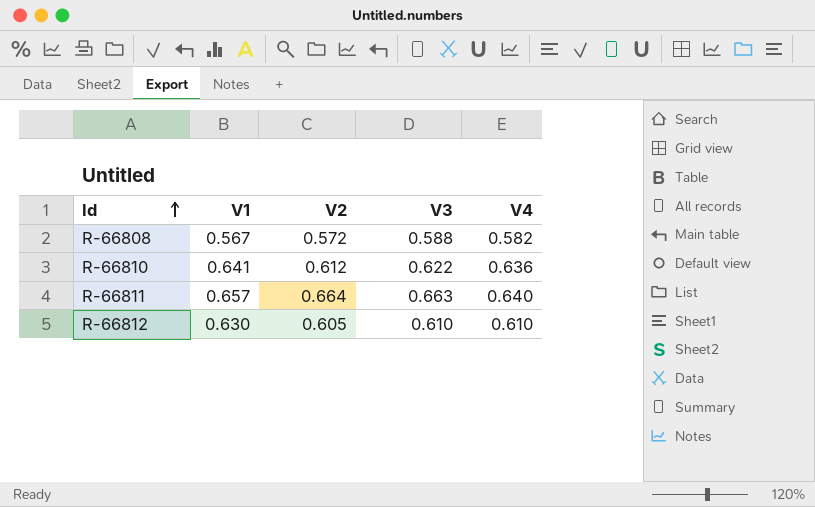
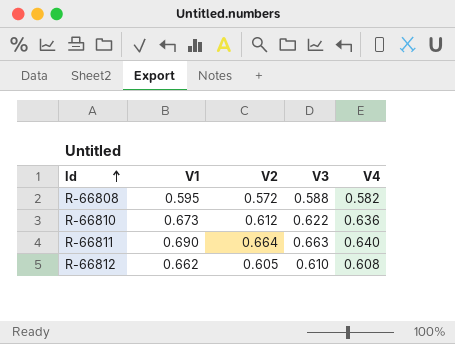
R-66808 | V1: 0.567 -> 0.595
R-66810 | V1: 0.641 -> 0.673
R-66811 | V1: 0.657 -> 0.690
R-66812 | V1: 0.630 -> 0.662
R-66812 | V4: 0.610 -> 0.608

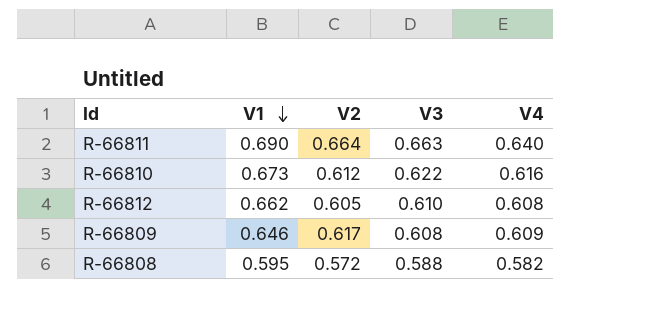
row order: Id ascending -> V1 descending
R-66810 | V4: 0.636 -> 0.616
row R-66809: none -> 0.646 | 0.617 | 0.608 | 0.609

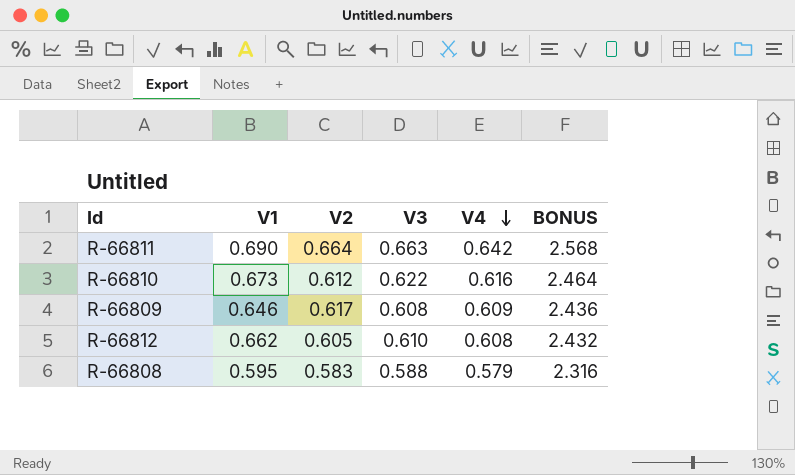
row order: V1 descending -> V4 descending
column BONUS | formula: none -> [V4] * 4
R-66811 | V4: 0.640 -> 0.642
R-66808 | V2: 0.572 -> 0.583
R-66808 | V4: 0.582 -> 0.579

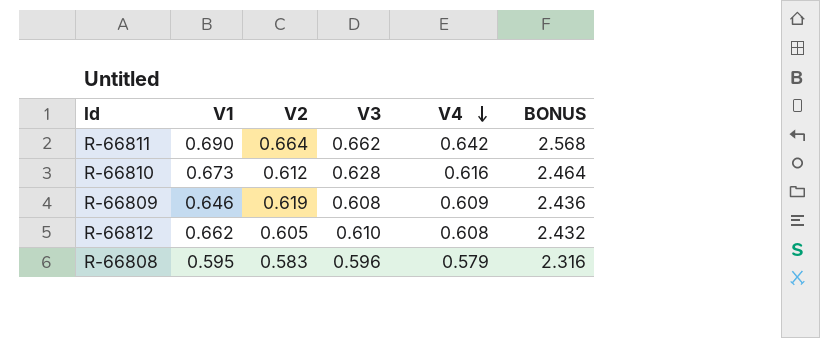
R-66811 | V3: 0.663 -> 0.662
R-66810 | V3: 0.622 -> 0.628
R-66809 | V2: 0.617 -> 0.619
R-66808 | V3: 0.588 -> 0.596

